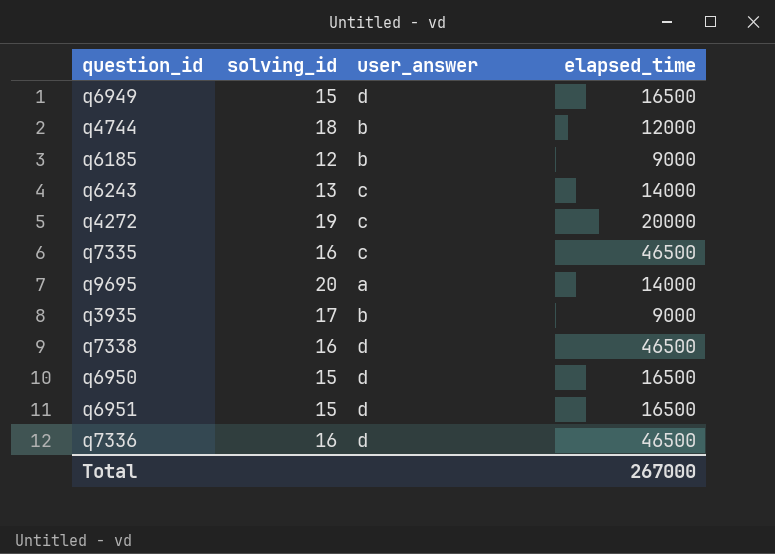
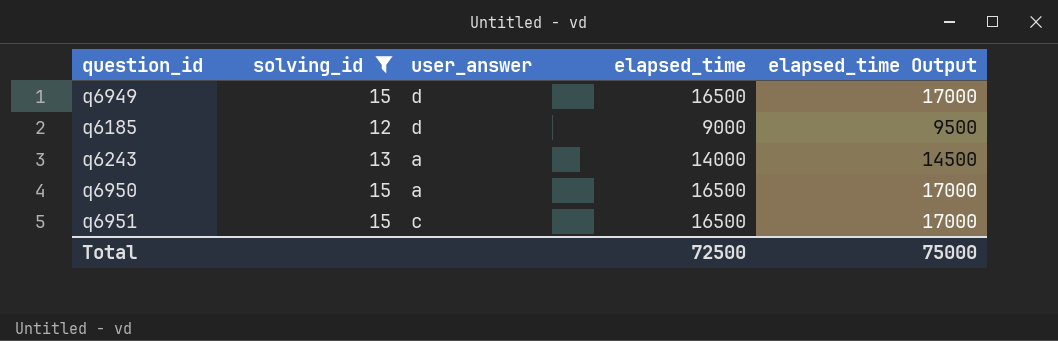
filter: none -> solving_id <= 15
column elapsed_time Output | formula: none -> [elapsed_time] + 500
q6185 | user_answer: b -> d
q6243 | user_answer: c -> a
q6950 | user_answer: d -> a
q6951 | user_answer: d -> c
Total | elapsed_time: 267000 -> 72500

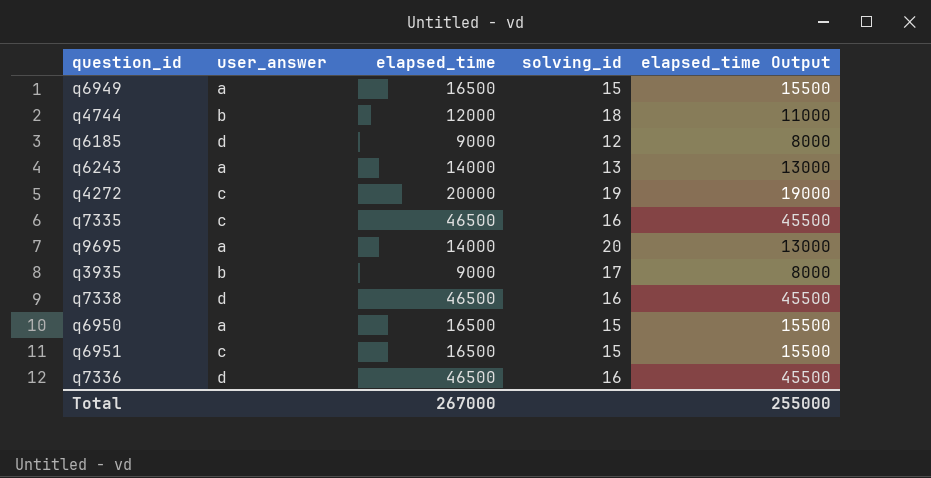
filter: solving_id <= 15 -> none
column solving_id | position: 2 -> 4
column elapsed_time Output | formula: [elapsed_time] + 500 -> [elapsed_time] - 1000
q6949 | user_answer: d -> a
Total | elapsed_time: 72500 -> 267000
Total | elapsed_time Output: 75000 -> 255000

